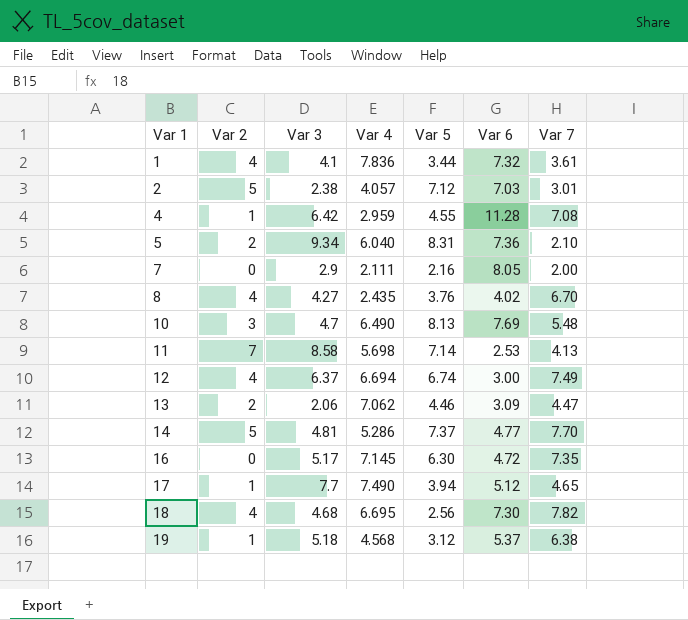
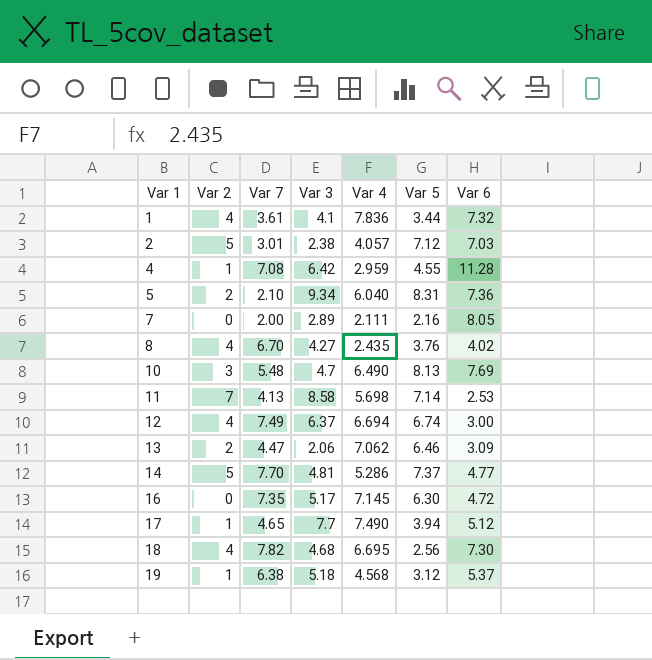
column Var 7 | position: 7 -> 3
7 | Var 3: 2.9 -> 2.89
13 | Var 5: 4.46 -> 6.46

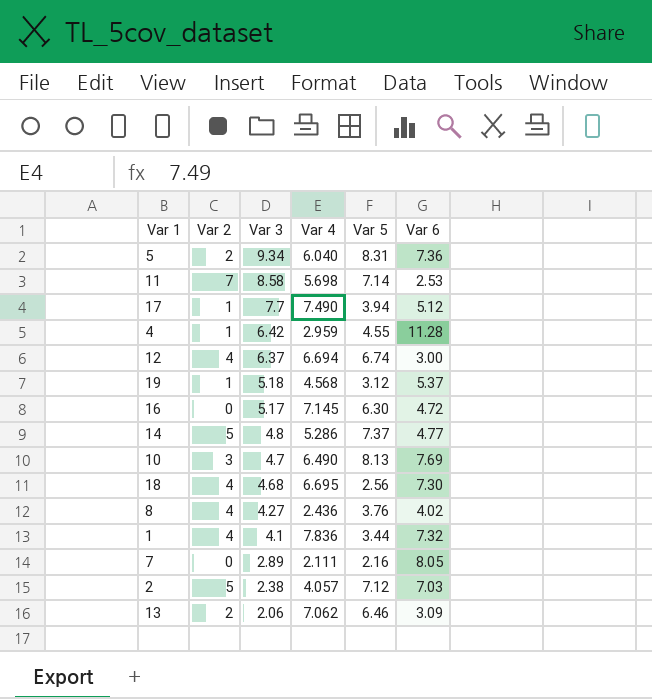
row order: Var 1 ascending -> Var 3 descending
column Var 7 | position: 3 -> none
14 | Var 3: 4.81 -> 4.8
8 | Var 4: 2.435 -> 2.436

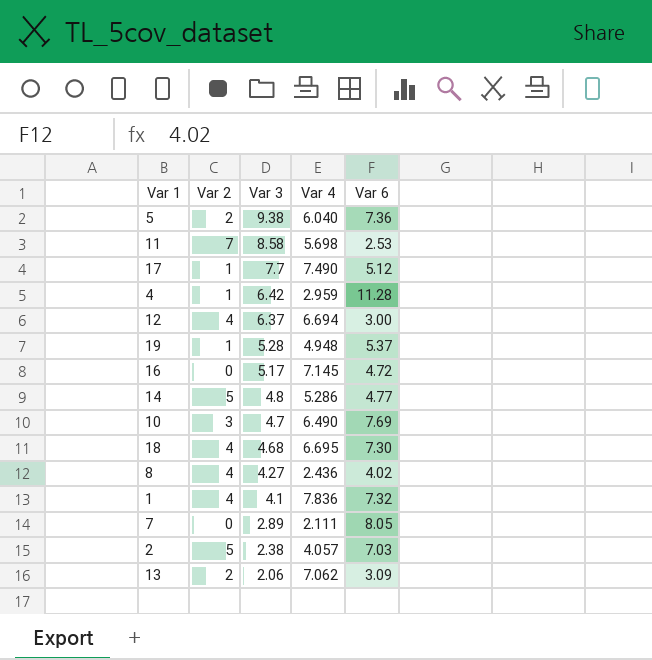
column Var 5 | position: 5 -> none
5 | Var 3: 9.34 -> 9.38
19 | Var 3: 5.18 -> 5.28
19 | Var 4: 4.568 -> 4.948

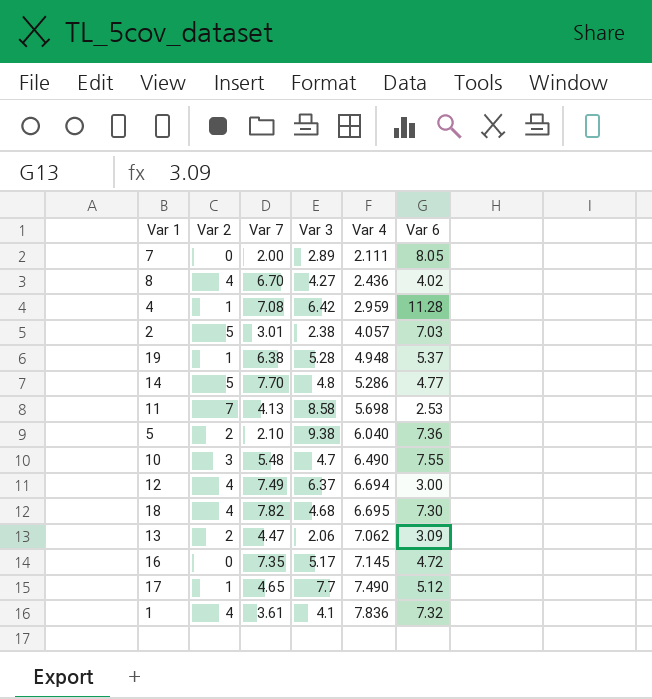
row order: Var 3 descending -> Var 4 ascending
column Var 7 | position: none -> 3
10 | Var 6: 7.69 -> 7.55

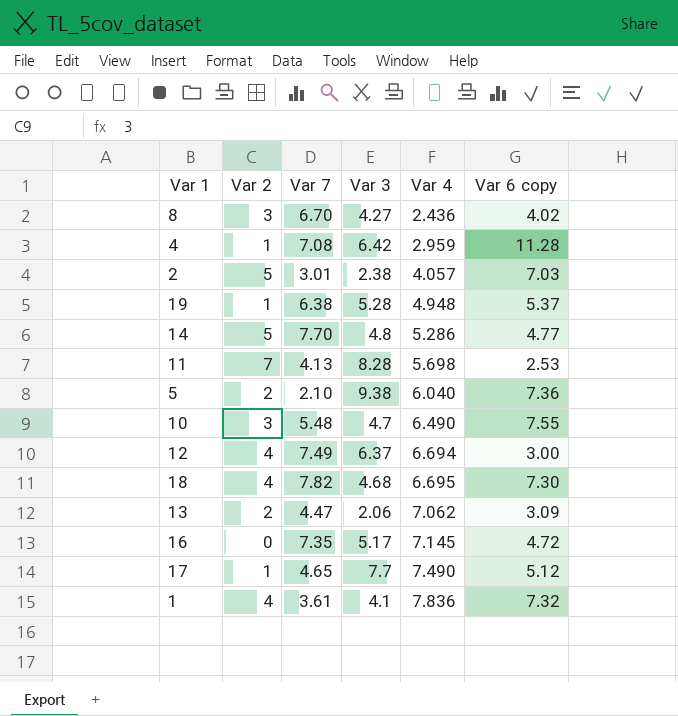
column name: Var 6 -> Var 6 copy
row 7: 0 | 2.00 | 2.89 | 2.111 | 8.05 -> none
8 | Var 2: 4 -> 3
11 | Var 3: 8.58 -> 8.28

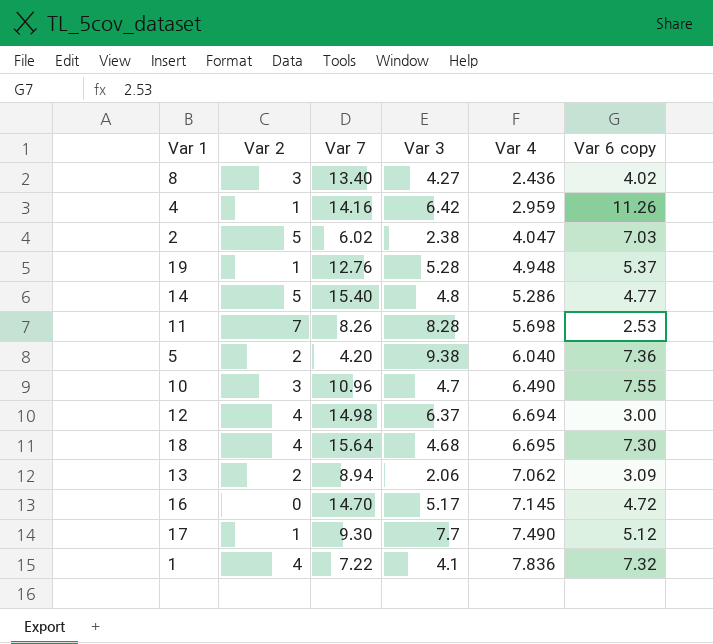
8 | Var 7: 6.70 -> 13.40
4 | Var 7: 7.08 -> 14.16
4 | Var 6 copy: 11.28 -> 11.26
2 | Var 7: 3.01 -> 6.02
2 | Var 4: 4.057 -> 4.047
19 | Var 7: 6.38 -> 12.76
14 | Var 7: 7.70 -> 15.40
11 | Var 7: 4.13 -> 8.26
5 | Var 7: 2.10 -> 4.20
10 | Var 7: 5.48 -> 10.96
12 | Var 7: 7.49 -> 14.98
18 | Var 7: 7.82 -> 15.64
13 | Var 7: 4.47 -> 8.94
16 | Var 7: 7.35 -> 14.70
17 | Var 7: 4.65 -> 9.30
1 | Var 7: 3.61 -> 7.22

